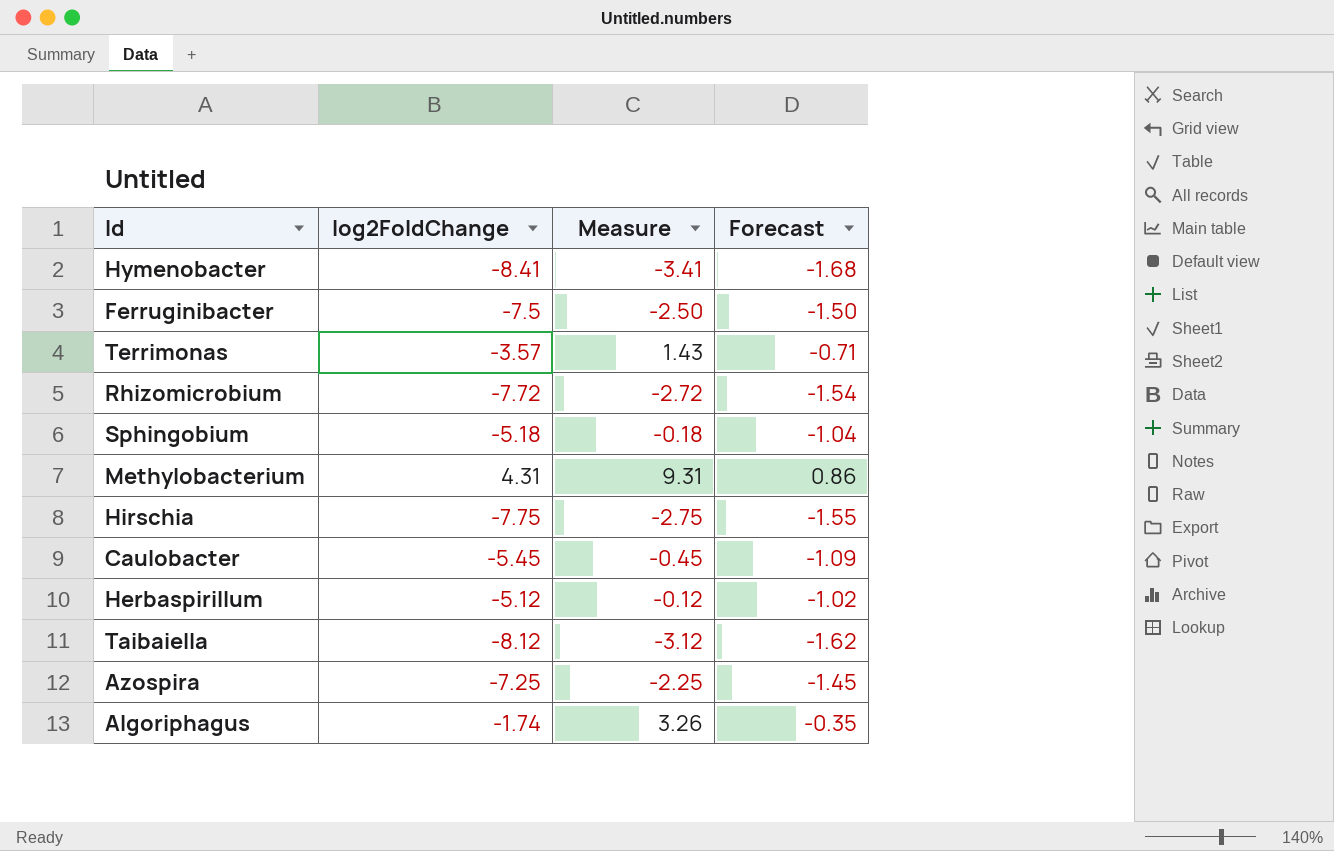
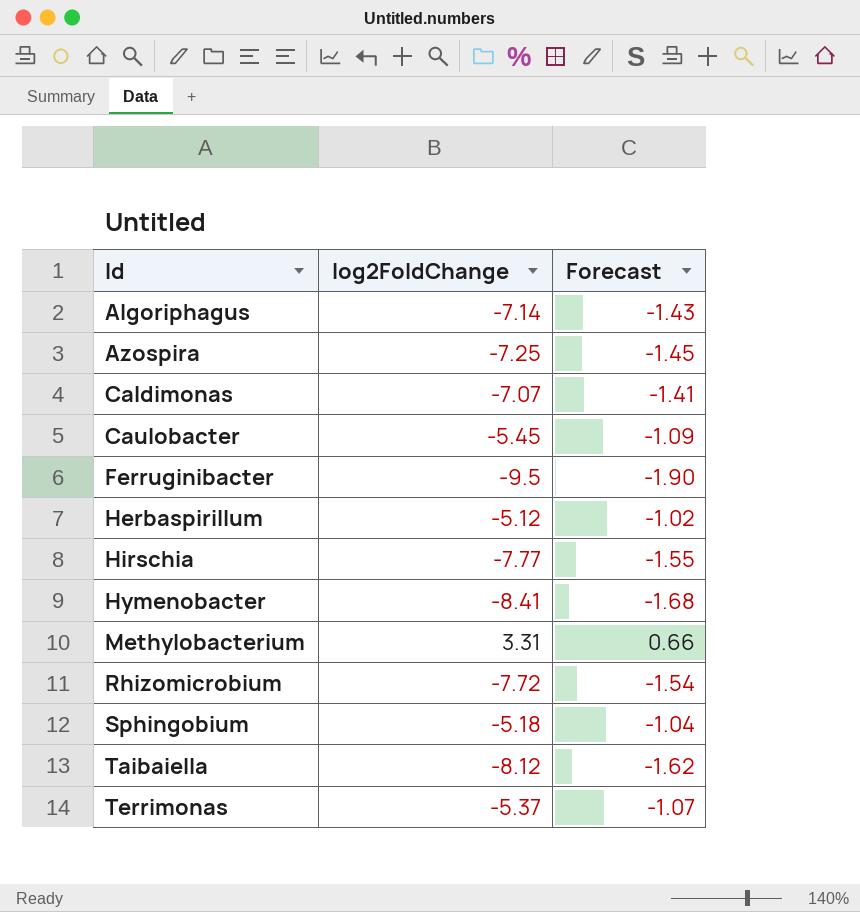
row order: none -> Id ascending
column Measure | formula: [log2FoldChange] + 5 -> none
Algoriphagus | log2FoldChange: -1.74 -> -7.14
Algoriphagus | Forecast: -0.35 -> -1.43
row Caldimonas: none -> -7.07 | -1.41
Ferruginibacter | log2FoldChange: -7.5 -> -9.5
Ferruginibacter | Forecast: -1.50 -> -1.90
Hirschia | log2FoldChange: -7.75 -> -7.77
Methylobacterium | log2FoldChange: 4.31 -> 3.31
Methylobacterium | Forecast: 0.86 -> 0.66
Terrimonas | log2FoldChange: -3.57 -> -5.37
Terrimonas | Forecast: -0.71 -> -1.07

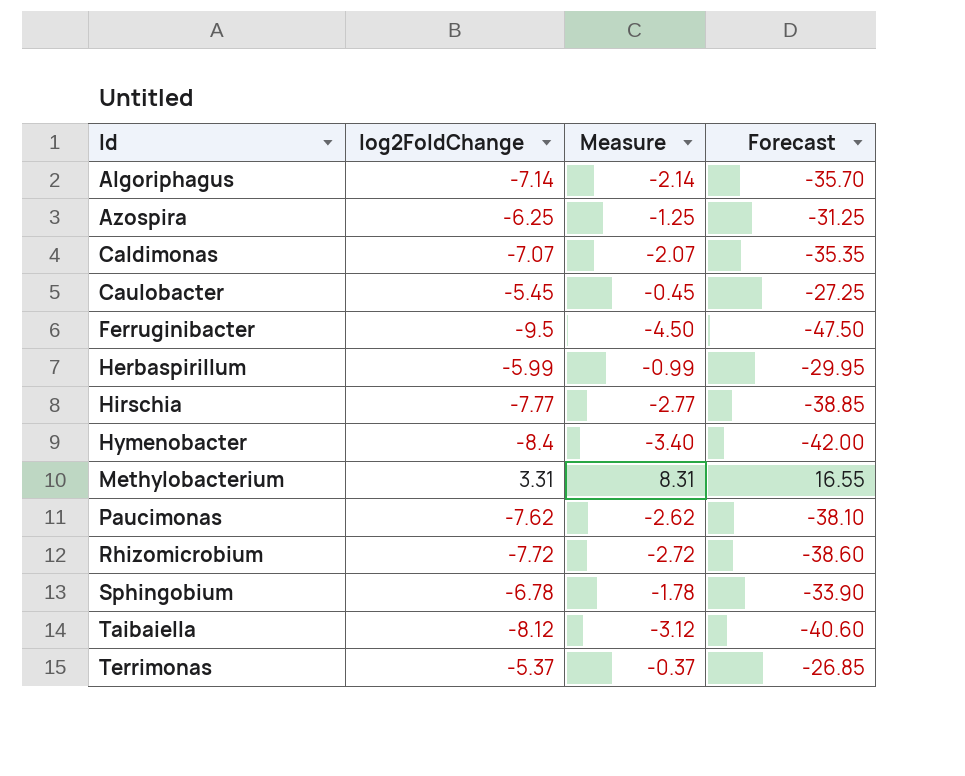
column Measure | formula: none -> [log2FoldChange] + 5
column Forecast | formula: [log2FoldChange] * 0.2 -> [log2FoldChange] * 5
Azospira | log2FoldChange: -7.25 -> -6.25
Herbaspirillum | log2FoldChange: -5.12 -> -5.99
Hymenobacter | log2FoldChange: -8.41 -> -8.4
row Paucimonas: none -> -7.62 | -2.62 | -38.10
Sphingobium | log2FoldChange: -5.18 -> -6.78

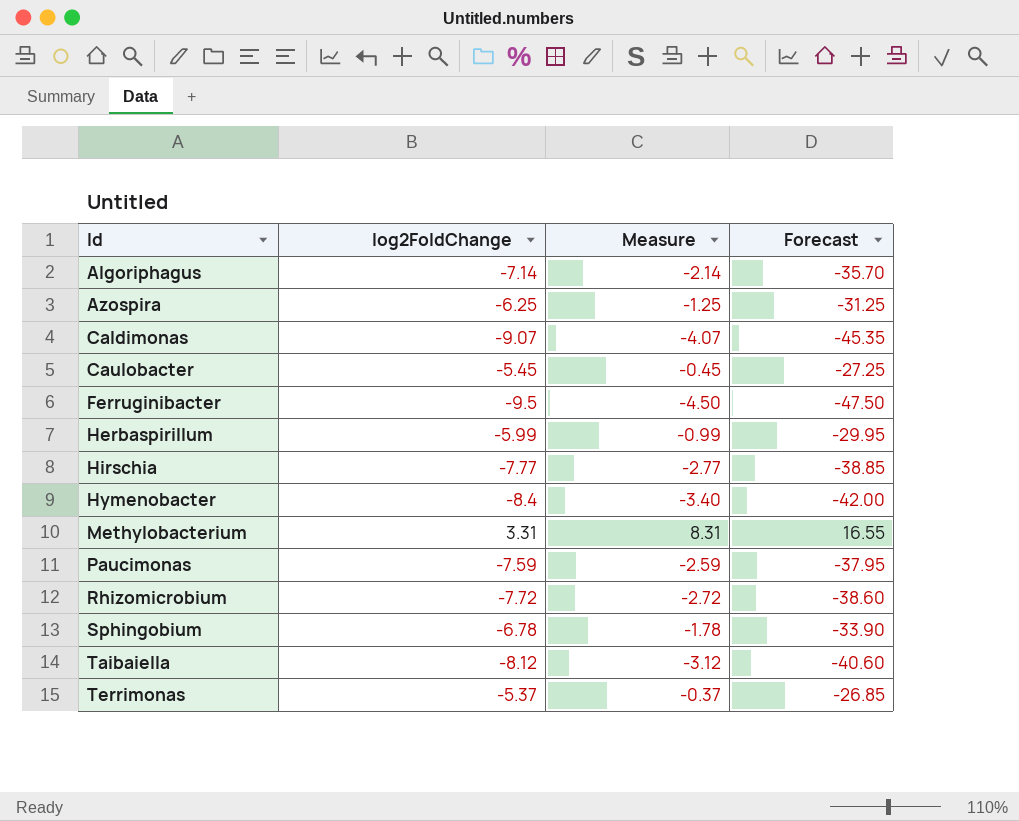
Caldimonas | log2FoldChange: -7.07 -> -9.07
Caldimonas | Measure: -2.07 -> -4.07
Caldimonas | Forecast: -35.35 -> -45.35
Paucimonas | log2FoldChange: -7.62 -> -7.59
Paucimonas | Measure: -2.62 -> -2.59
Paucimonas | Forecast: -38.10 -> -37.95

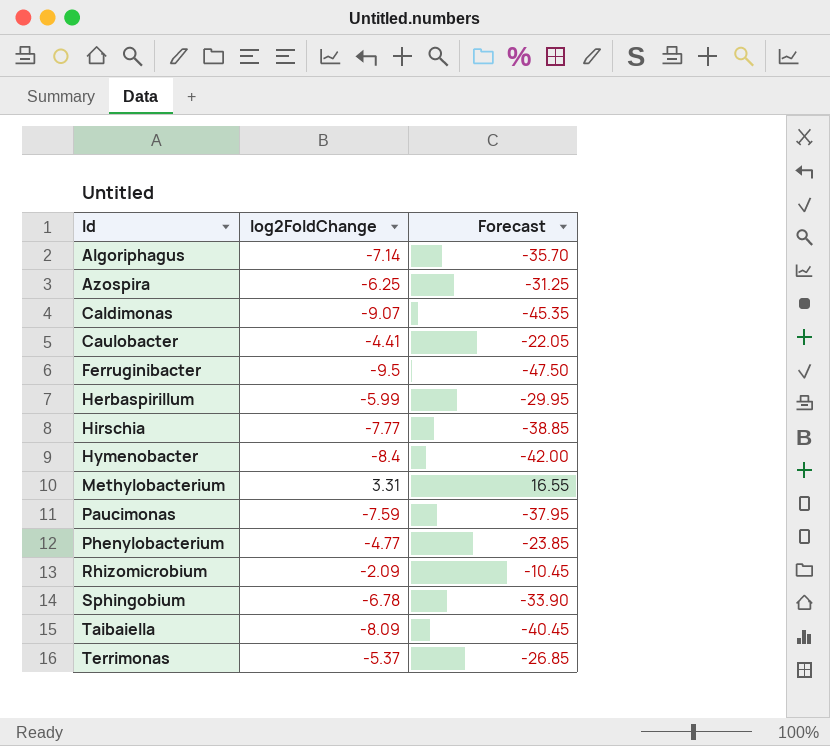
column Measure | formula: [log2FoldChange] + 5 -> none
Caulobacter | log2FoldChange: -5.45 -> -4.41
Caulobacter | Forecast: -27.25 -> -22.05
row Phenylobacterium: none -> -4.77 | -23.85
Rhizomicrobium | log2FoldChange: -7.72 -> -2.09
Rhizomicrobium | Forecast: -38.60 -> -10.45
Taibaiella | log2FoldChange: -8.12 -> -8.09
Taibaiella | Forecast: -40.60 -> -40.45

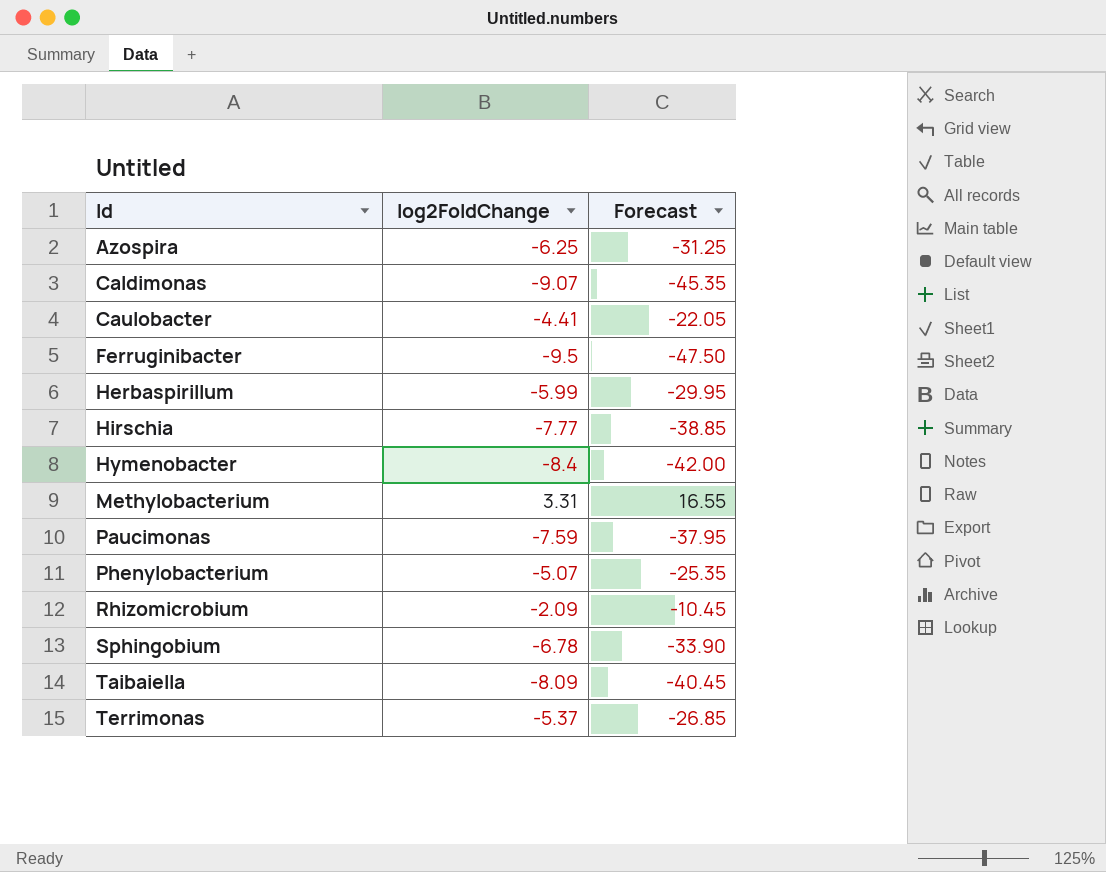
row Algoriphagus: -7.14 | -35.70 -> none
Phenylobacterium | log2FoldChange: -4.77 -> -5.07
Phenylobacterium | Forecast: -23.85 -> -25.35

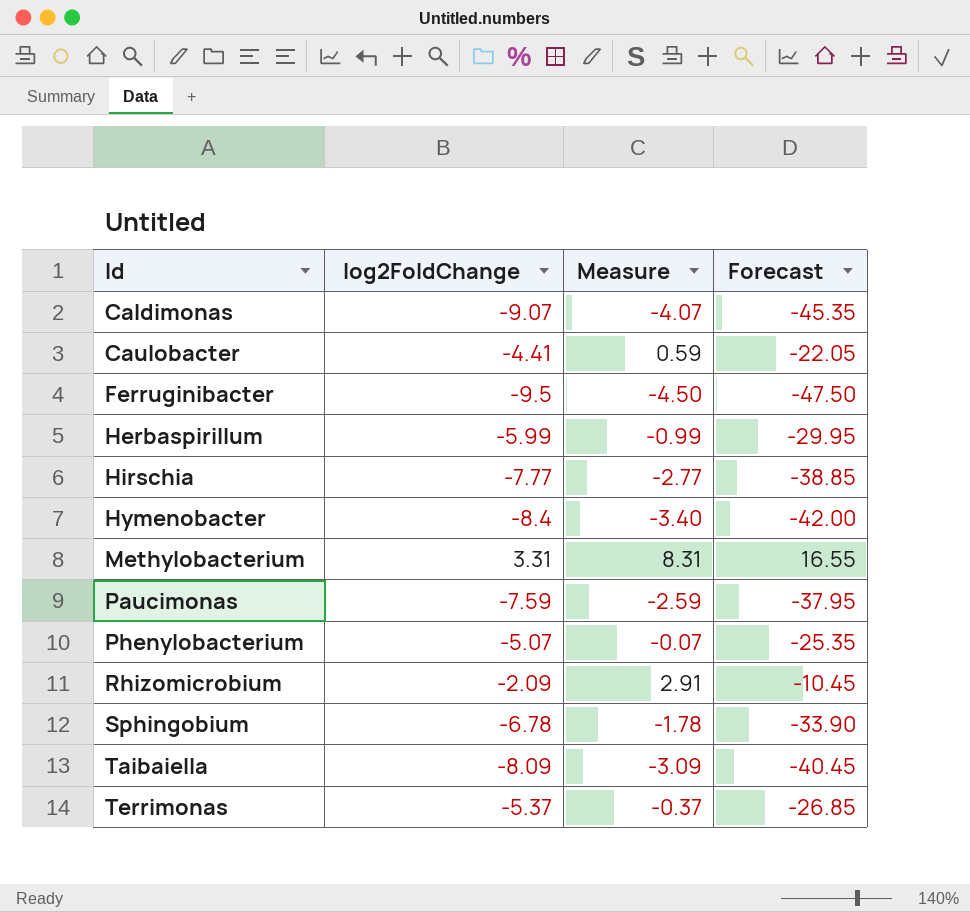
column Measure | formula: none -> [log2FoldChange] + 5
row Azospira: -6.25 | -31.25 -> none

